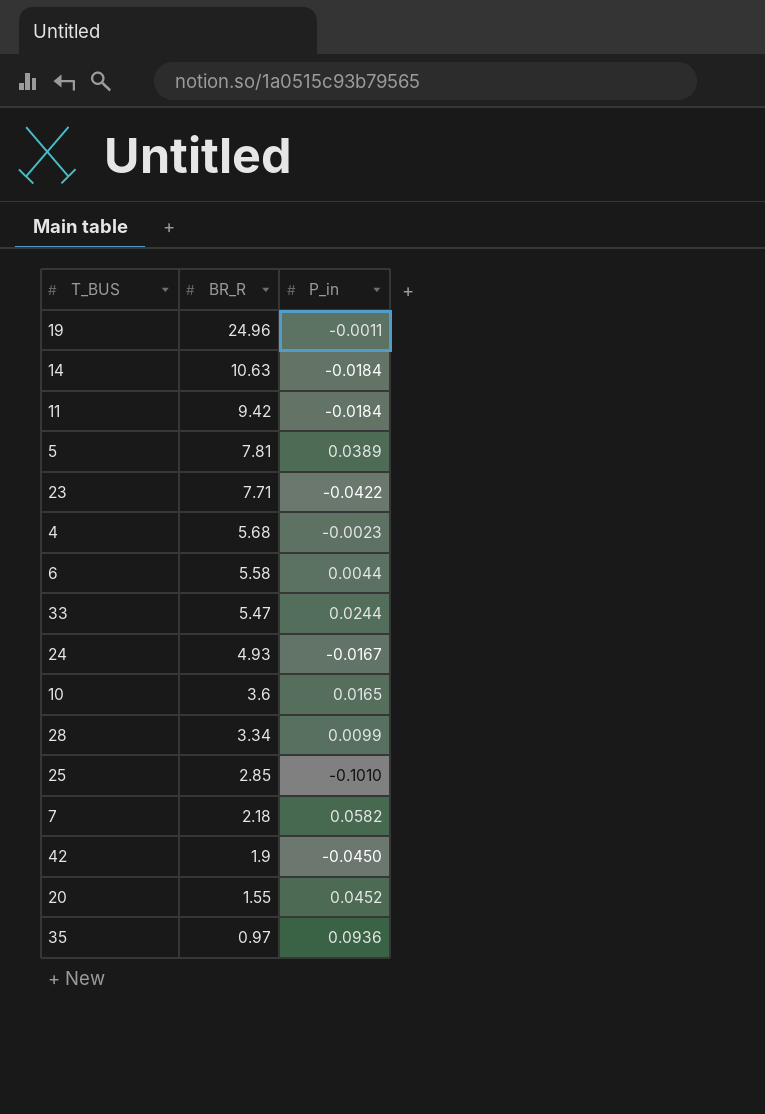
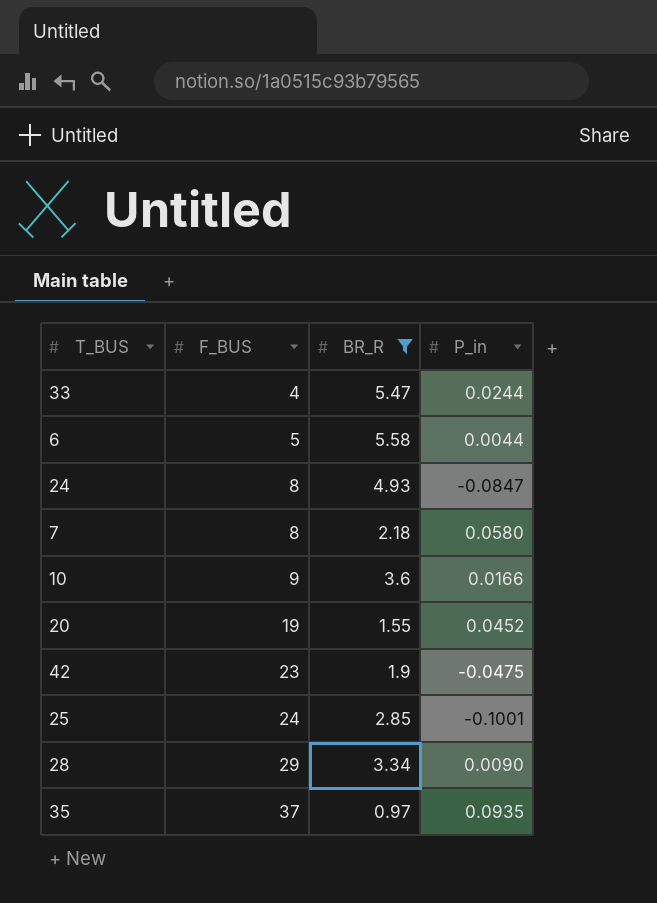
filter: none -> BR_R <= 5.58
row order: BR_R descending -> F_BUS ascending
column F_BUS | position: none -> 2
24 | P_in: -0.0167 -> -0.0847
7 | P_in: 0.0582 -> 0.0580
10 | P_in: 0.0165 -> 0.0166
42 | P_in: -0.0450 -> -0.0475
25 | P_in: -0.1010 -> -0.1001
28 | P_in: 0.0099 -> 0.0090
35 | P_in: 0.0936 -> 0.0935

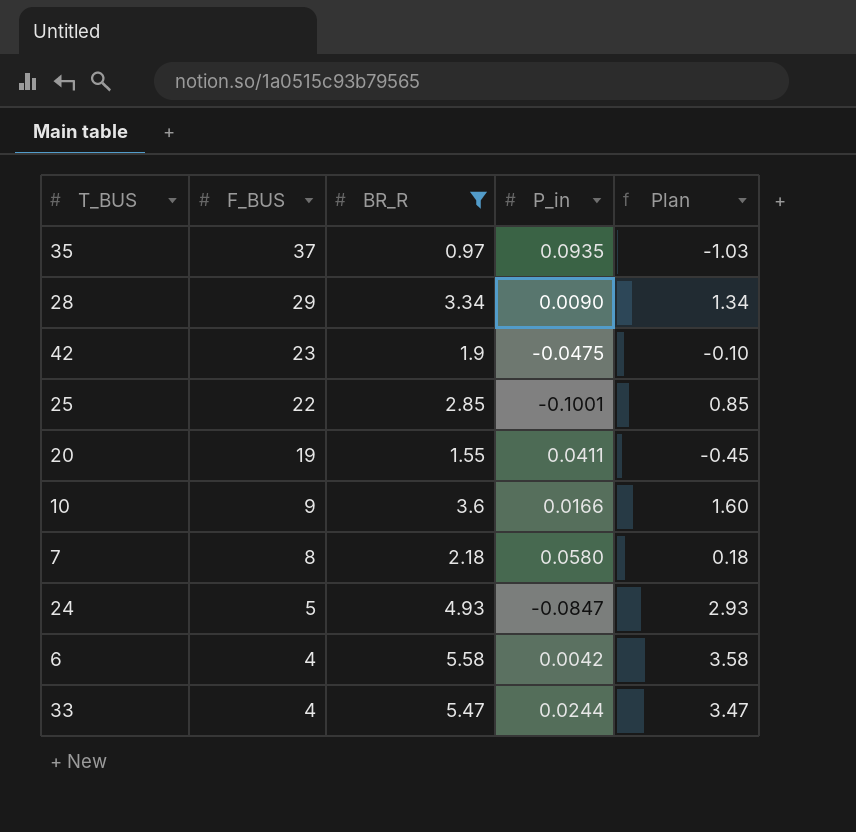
row order: F_BUS ascending -> F_BUS descending
column Plan | formula: none -> [BR_R] - 2
25 | F_BUS: 24 -> 22
20 | P_in: 0.0452 -> 0.0411
24 | F_BUS: 8 -> 5
6 | F_BUS: 5 -> 4
6 | P_in: 0.0044 -> 0.0042

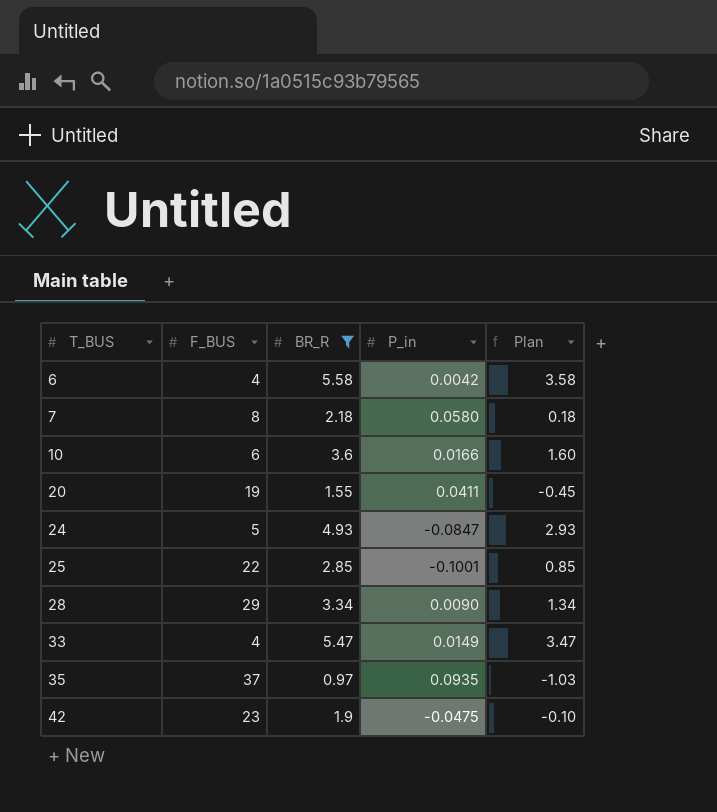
row order: F_BUS descending -> T_BUS ascending
10 | F_BUS: 9 -> 6
33 | P_in: 0.0244 -> 0.0149

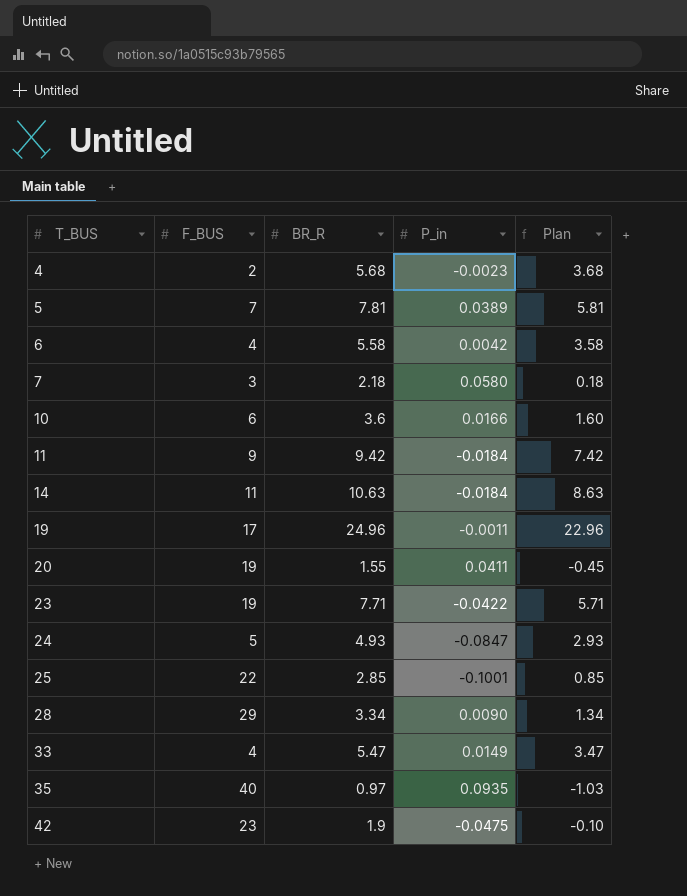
filter: BR_R <= 5.58 -> none
7 | F_BUS: 8 -> 3
35 | F_BUS: 37 -> 40

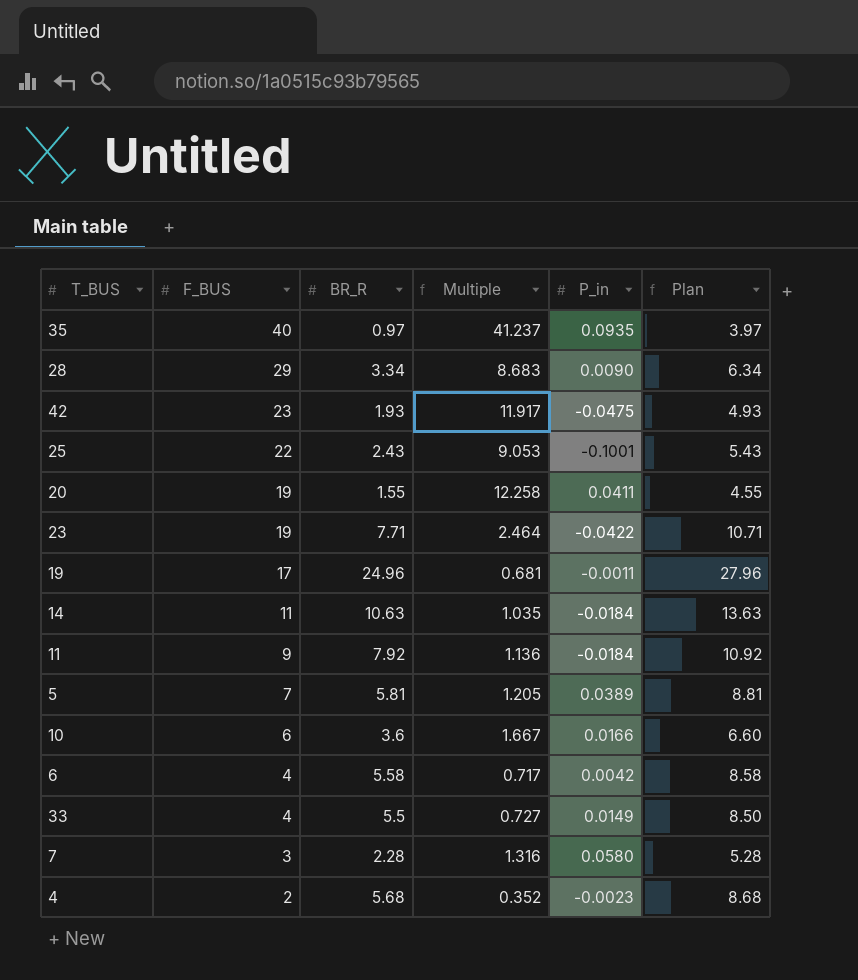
row order: T_BUS ascending -> F_BUS descending
column Multiple | formula: none -> [F_BUS] / [BR_R]
column Plan | formula: [BR_R] - 2 -> [BR_R] + 3
row 24: 5 | 4.93 | -0.0847 | 2.93 -> none
42 | BR_R: 1.9 -> 1.93
25 | BR_R: 2.85 -> 2.43
11 | BR_R: 9.42 -> 7.92
5 | BR_R: 7.81 -> 5.81
33 | BR_R: 5.47 -> 5.5
7 | BR_R: 2.18 -> 2.28

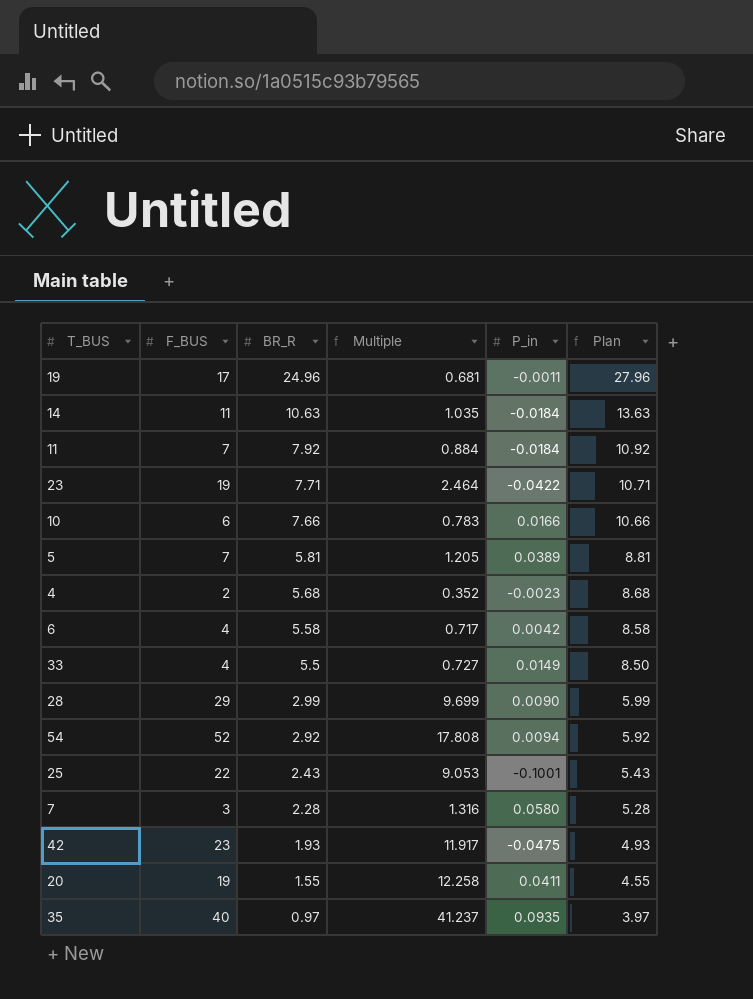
row order: F_BUS descending -> BR_R descending
11 | F_BUS: 9 -> 7
11 | Multiple: 1.136 -> 0.884
10 | BR_R: 3.6 -> 7.66
10 | Multiple: 1.667 -> 0.783
10 | Plan: 6.60 -> 10.66
28 | BR_R: 3.34 -> 2.99
28 | Multiple: 8.683 -> 9.699
28 | Plan: 6.34 -> 5.99
row 54: none -> 52 | 2.92 | 17.808 | 0.0094 | 5.92

